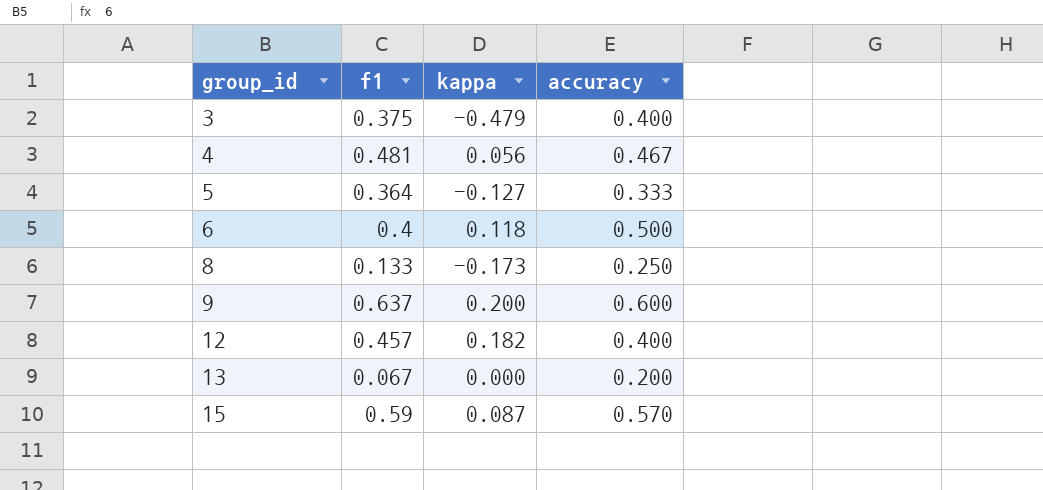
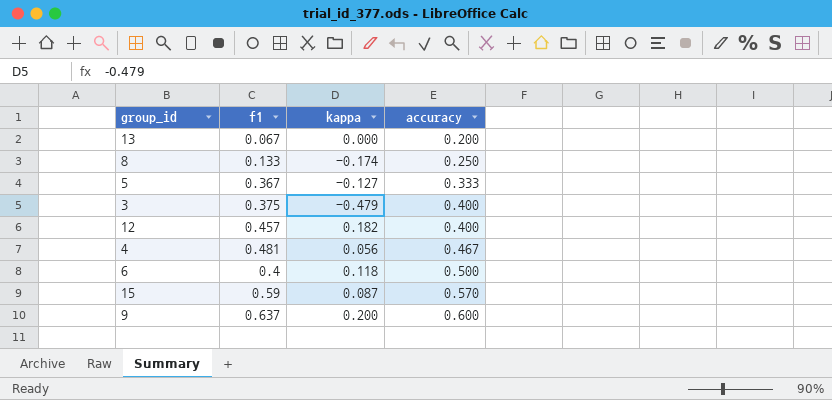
row order: group_id ascending -> accuracy ascending
8 | kappa: -0.173 -> -0.174
5 | f1: 0.364 -> 0.367

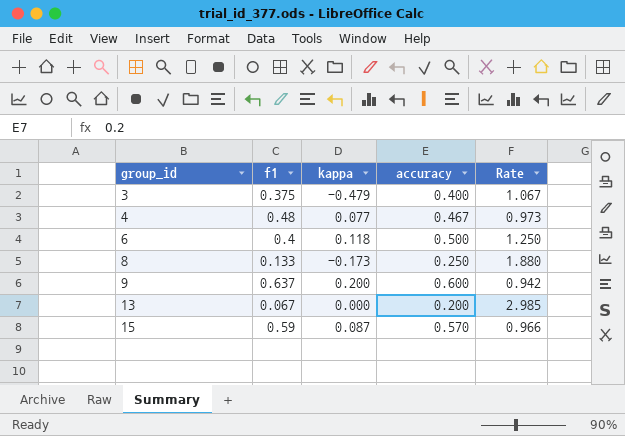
row order: accuracy ascending -> group_id ascending
column Rate | formula: none -> [accuracy] / [f1]
row 5: 0.367 | -0.127 | 0.333 -> none
row 12: 0.457 | 0.182 | 0.400 -> none
4 | f1: 0.481 -> 0.48
4 | kappa: 0.056 -> 0.077
8 | kappa: -0.174 -> -0.173

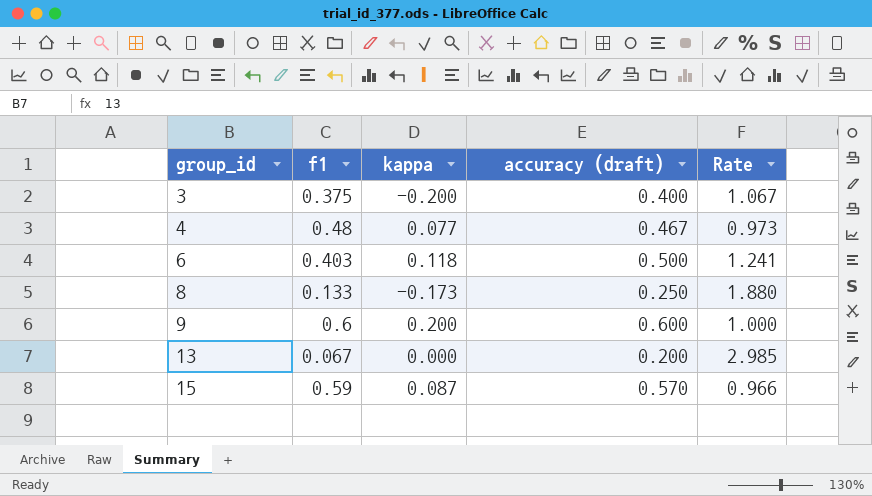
column name: accuracy -> accuracy (draft)
3 | kappa: -0.479 -> -0.200
6 | f1: 0.4 -> 0.403
6 | Rate: 1.250 -> 1.241
9 | f1: 0.637 -> 0.6
9 | Rate: 0.942 -> 1.000

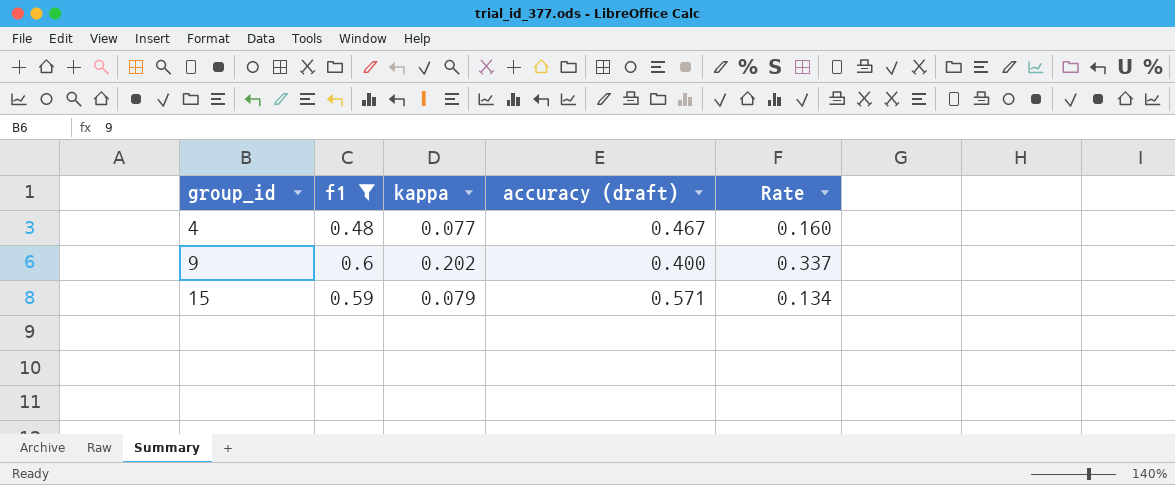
filter: none -> f1 >= 0.48
column Rate | formula: [accuracy (draft)] / [f1] -> [kappa] / [f1]
9 | kappa: 0.200 -> 0.202
9 | accuracy (draft): 0.600 -> 0.400
15 | kappa: 0.087 -> 0.079
15 | accuracy (draft): 0.570 -> 0.571

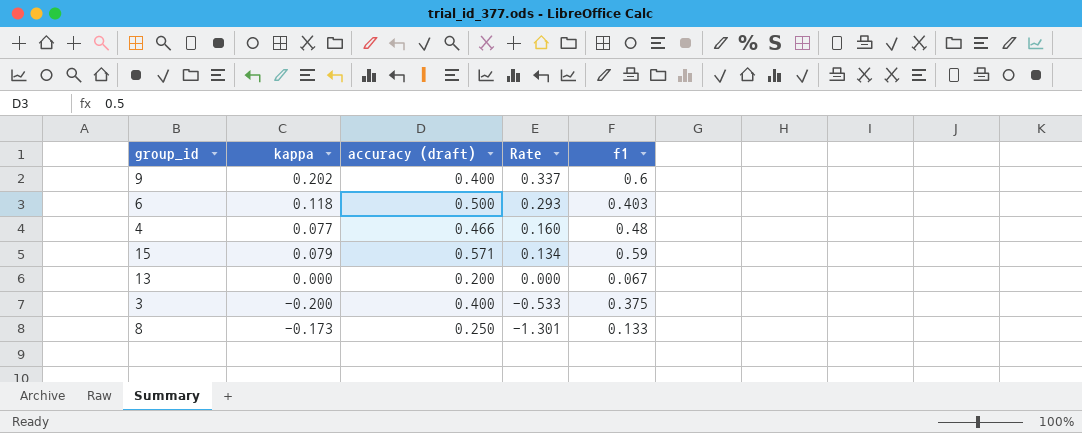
filter: f1 >= 0.48 -> none
row order: group_id ascending -> Rate descending
column f1 | position: 2 -> 5
4 | accuracy (draft): 0.467 -> 0.466

